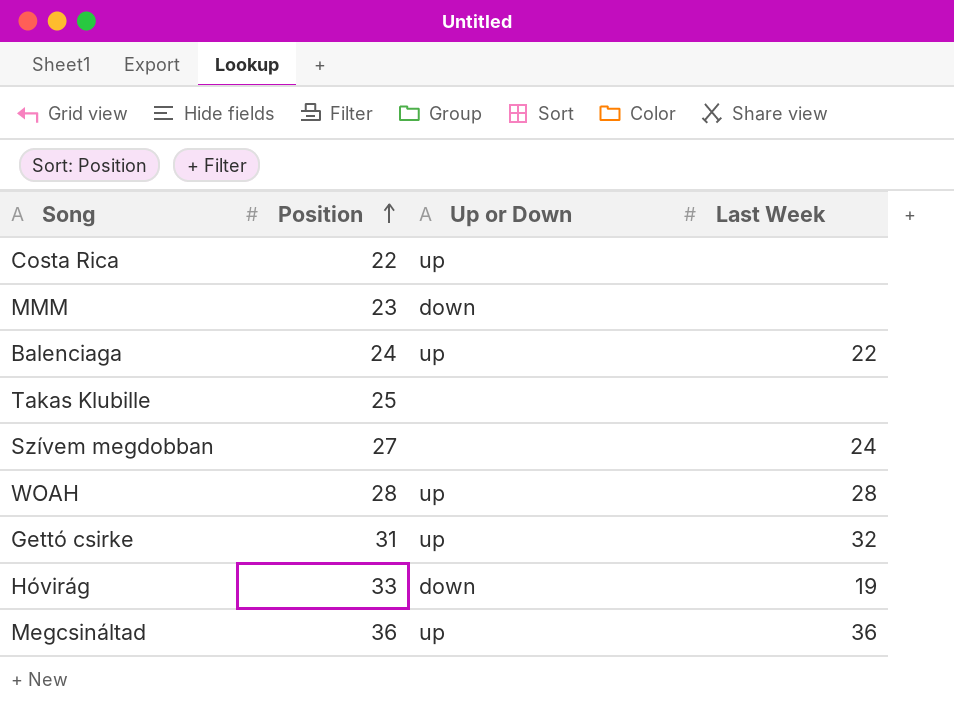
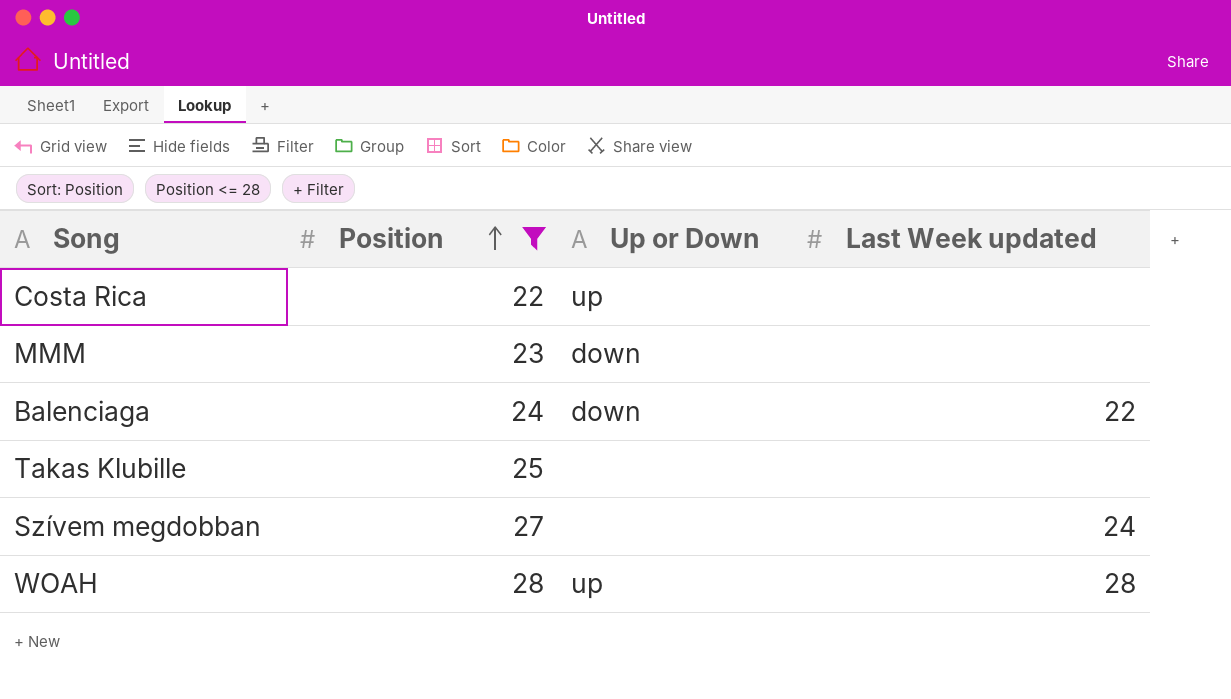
filter: none -> Position <= 28
column name: Last Week -> Last Week updated
Balenciaga | Up or Down: up -> down

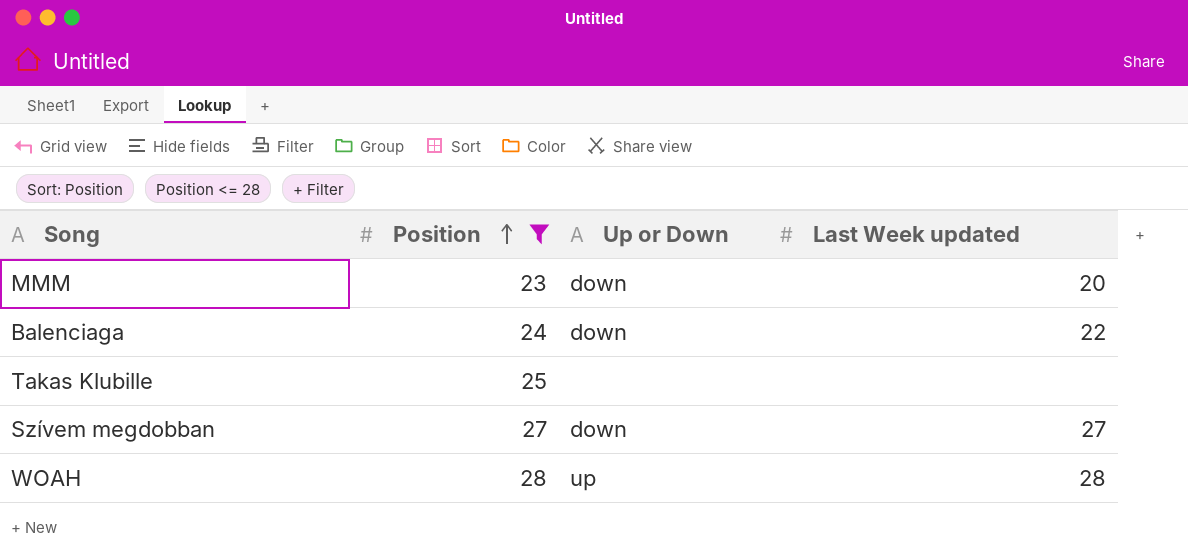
row Costa Rica: 22 | up | none -> none
MMM | Last Week updated: none -> 20
Szívem megdobban | Up or Down: none -> down
Szívem megdobban | Last Week updated: 24 -> 27

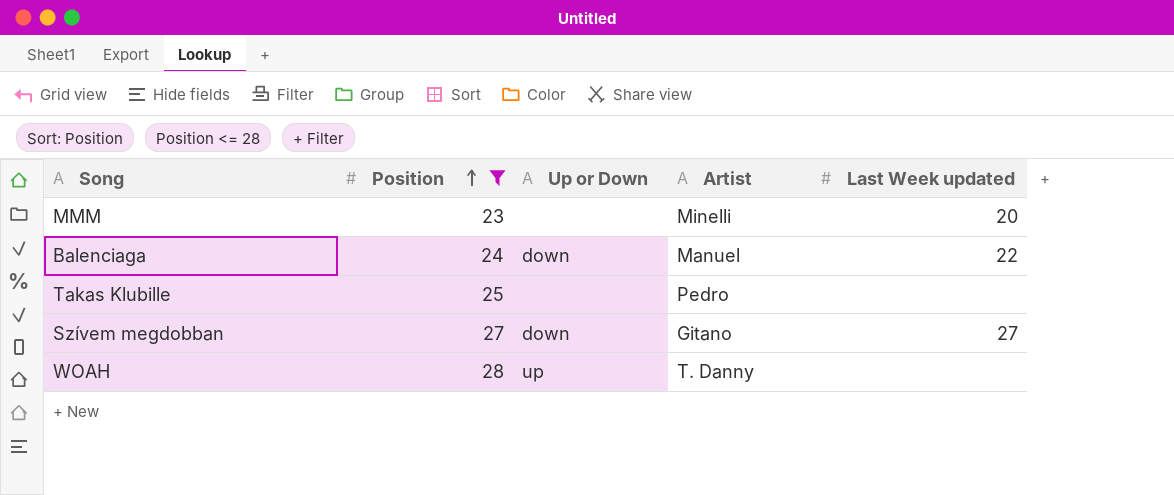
column Artist | position: none -> 4
MMM | Up or Down: down -> none
WOAH | Last Week updated: 28 -> none

